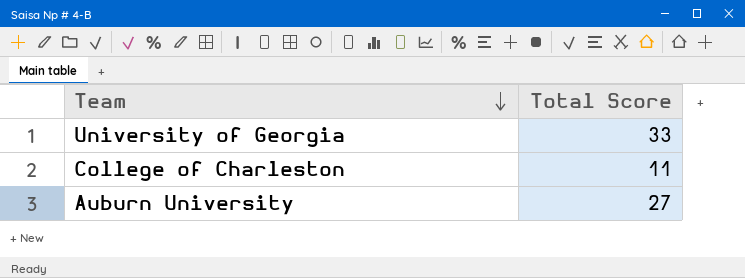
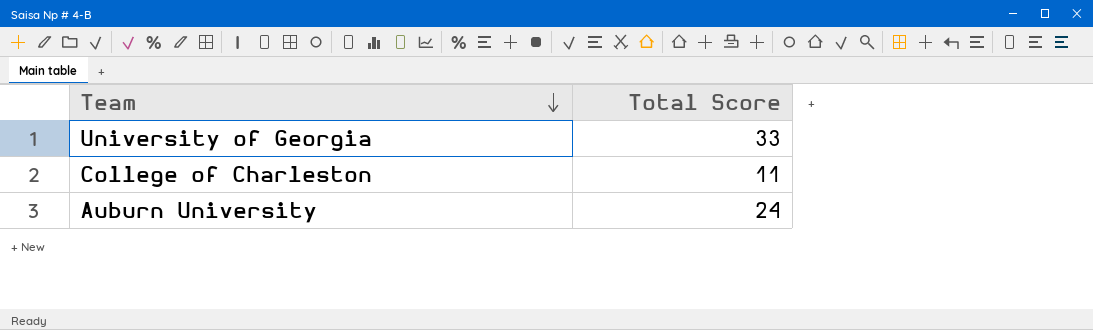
Auburn University | Total Score: 27 -> 24

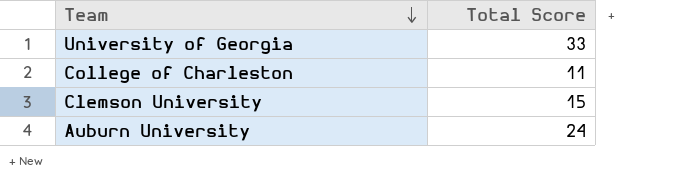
row Clemson University: none -> 15

